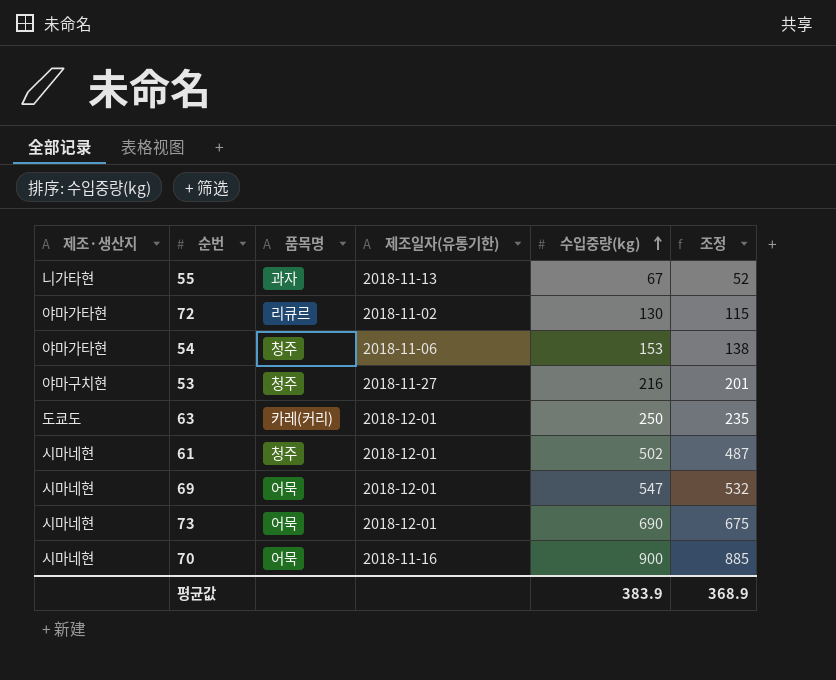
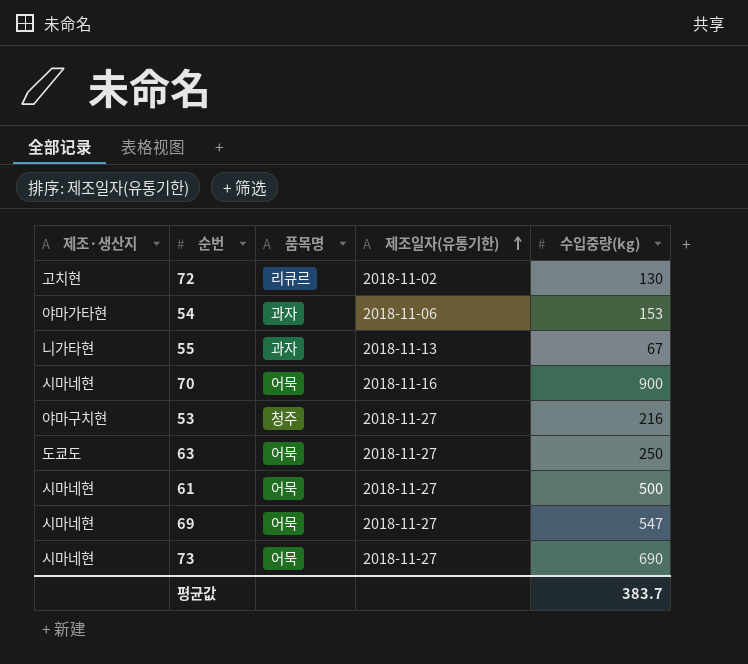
row order: 수입중량(kg) ascending -> 제조일자(유통기한) ascending
column 조정 | formula: [수입중량(kg)] - 15 -> none
72 | 제조·생산지: 야마가타현 -> 고치현
54 | 품목명: 청주 -> 과자
63 | 품목명: 카레(커리) -> 어묵
63 | 제조일자(유통기한): 2018-12-01 -> 2018-11-27
61 | 품목명: 청주 -> 어묵
61 | 제조일자(유통기한): 2018-12-01 -> 2018-11-27
61 | 수입중량(kg): 502 -> 500
69 | 제조일자(유통기한): 2018-12-01 -> 2018-11-27
73 | 제조일자(유통기한): 2018-12-01 -> 2018-11-27
평균값 | 수입중량(kg): 383.9 -> 383.7

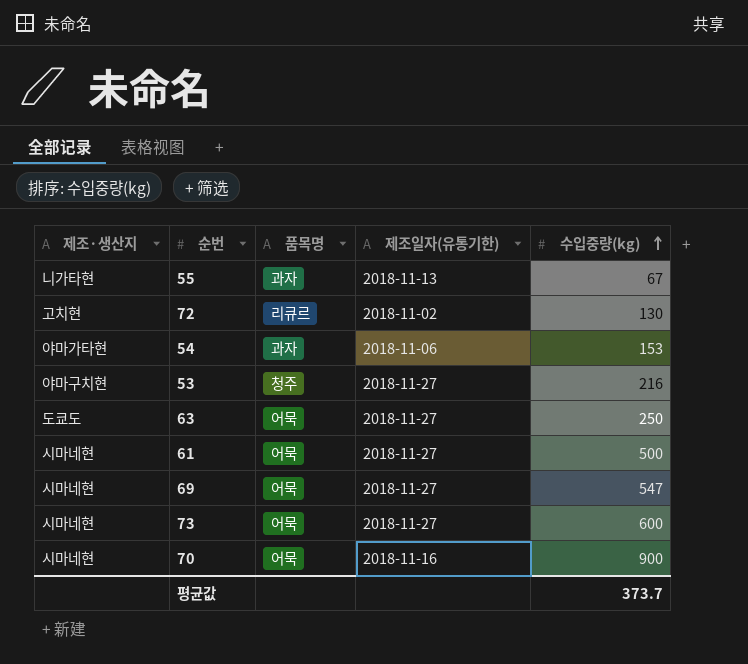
row order: 제조일자(유통기한) ascending -> 수입중량(kg) ascending
73 | 수입중량(kg): 690 -> 600
평균값 | 수입중량(kg): 383.7 -> 373.7

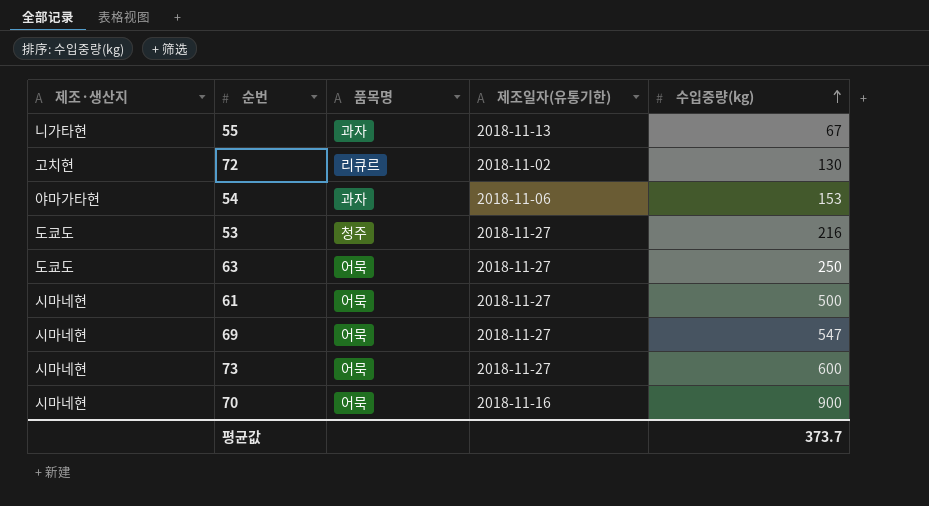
53 | 제조·생산지: 야마구치현 -> 도쿄도

